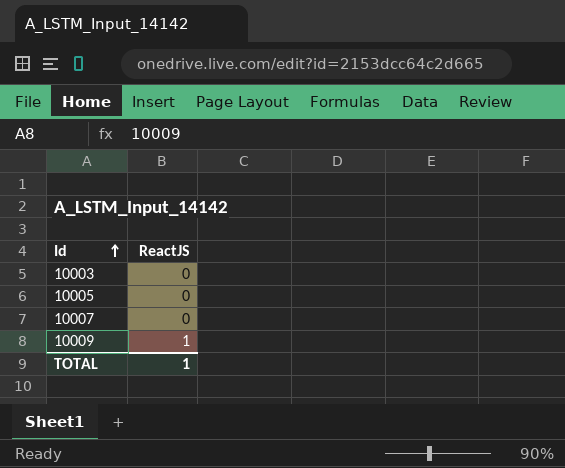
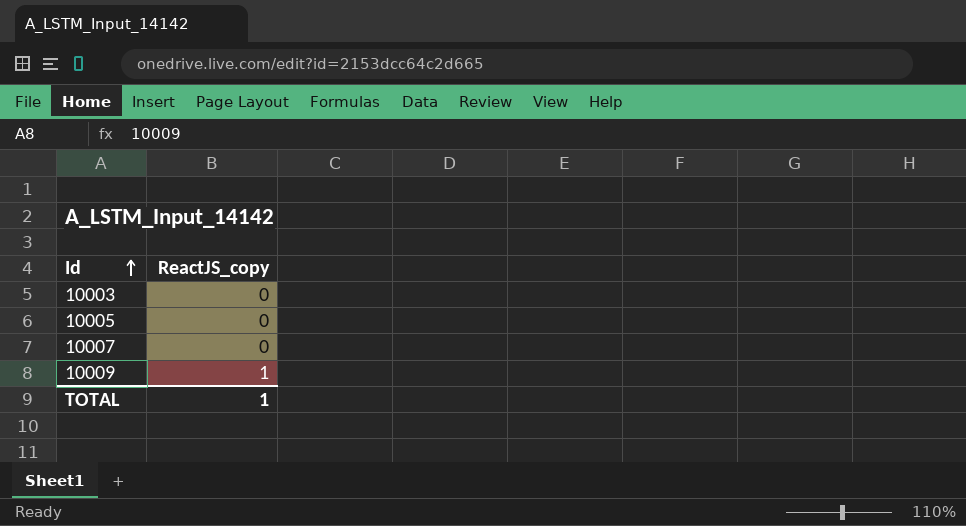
column name: ReactJS -> ReactJS_copy

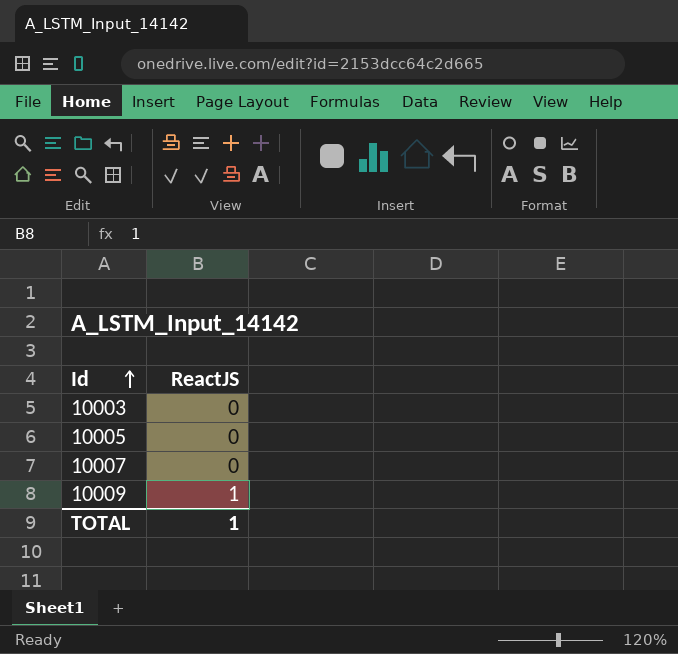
column name: ReactJS_copy -> ReactJS

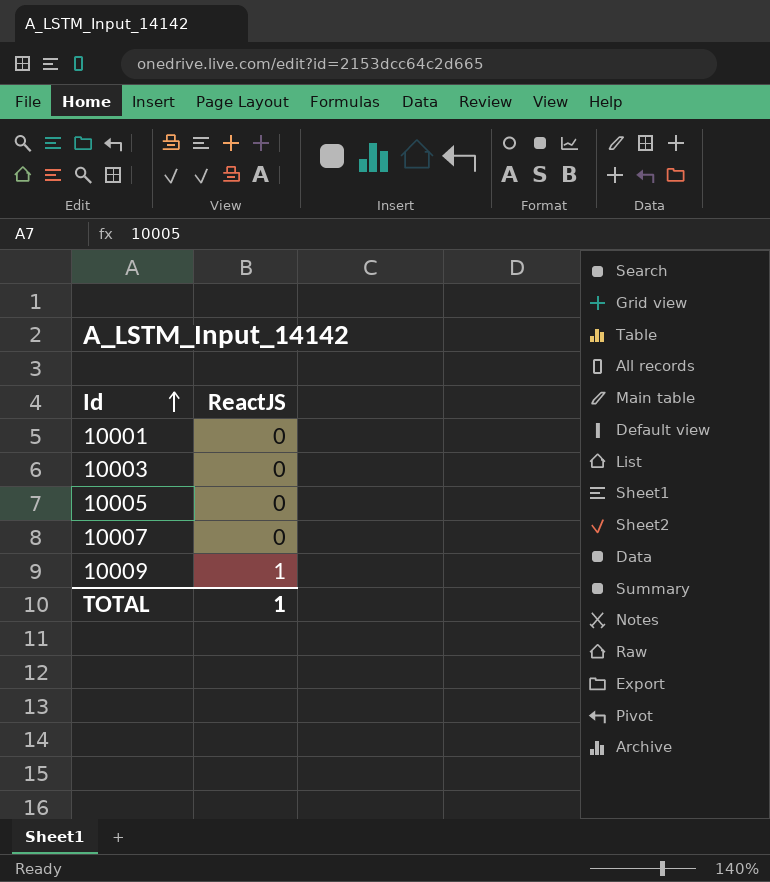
row 10001: none -> 0

